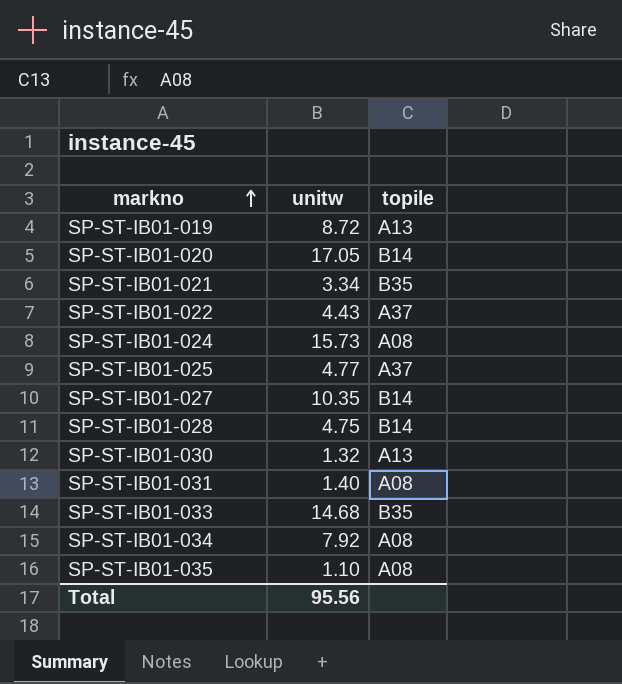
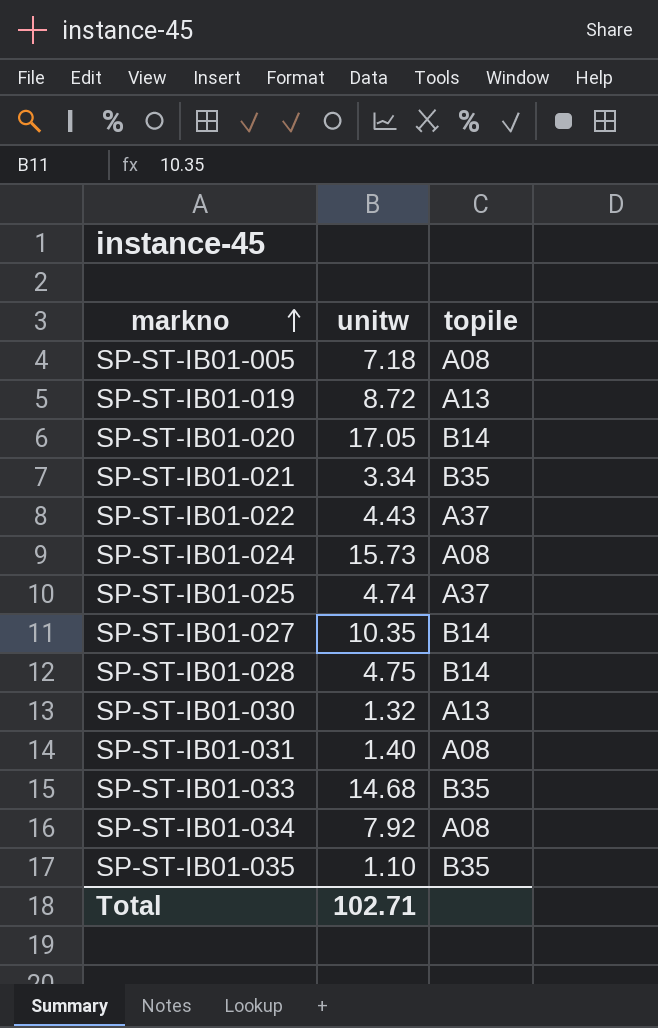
row SP-ST-IB01-005: none -> 7.18 | A08
SP-ST-IB01-025 | unitw: 4.77 -> 4.74
SP-ST-IB01-035 | topile: A08 -> B35
Total | unitw: 95.56 -> 102.71

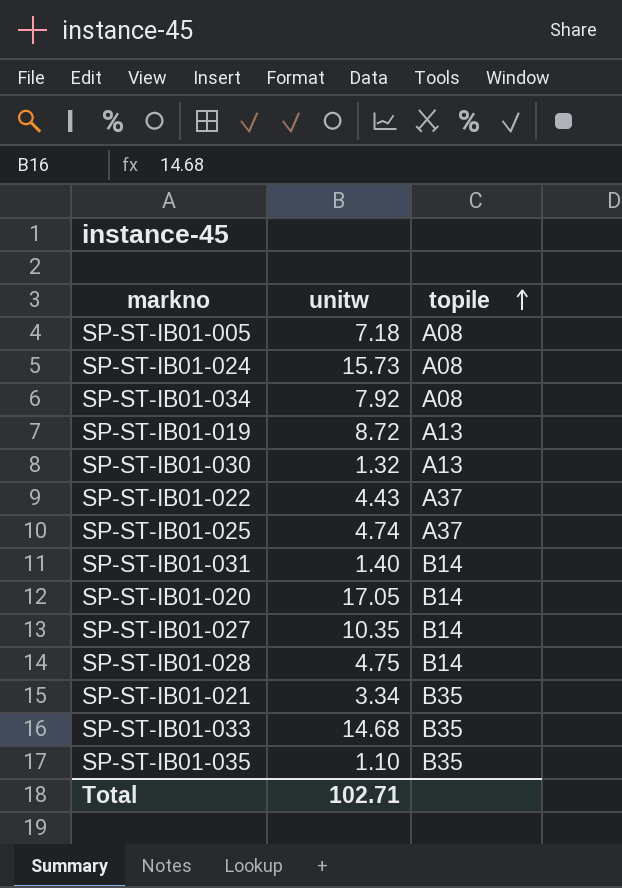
row order: markno ascending -> topile ascending
SP-ST-IB01-031 | topile: A08 -> B14

